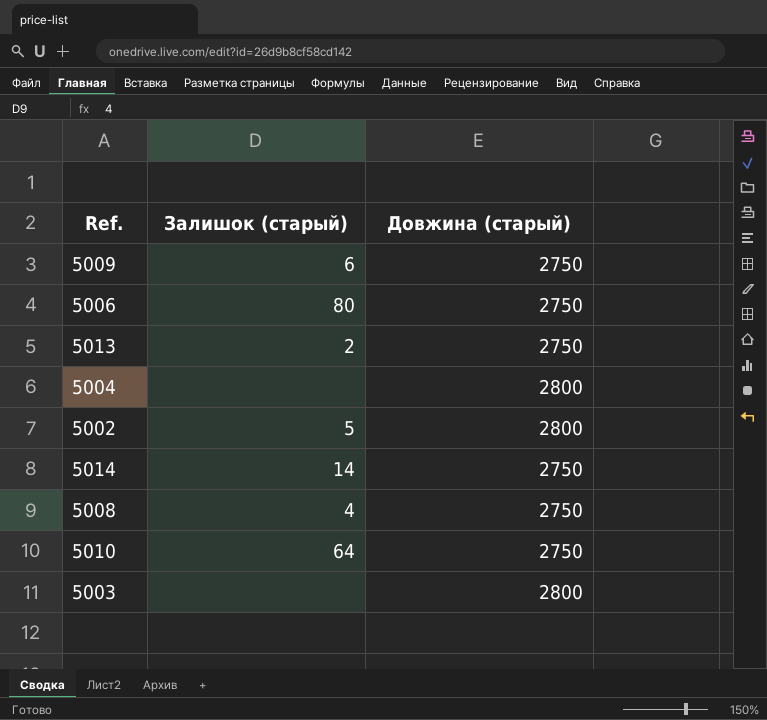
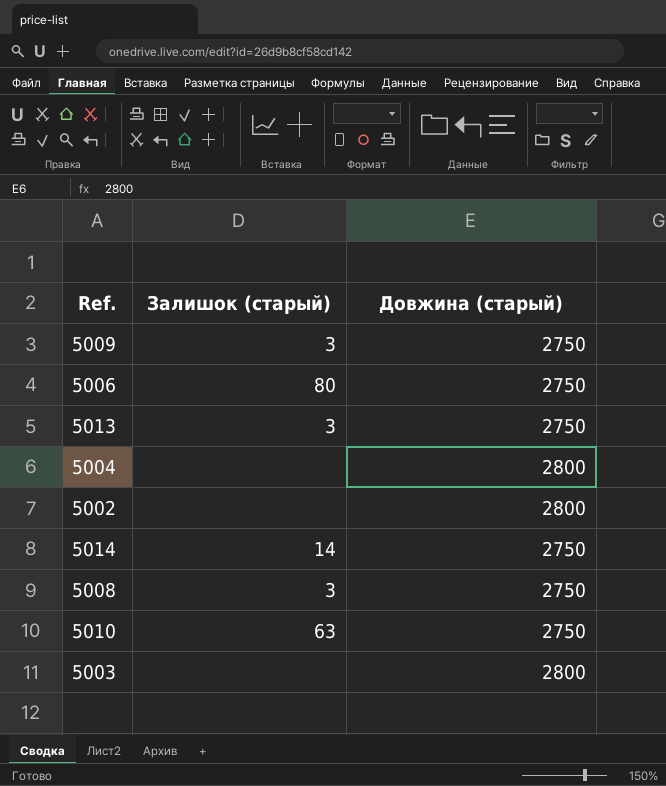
5009 | Залишок (старый): 6 -> 3
5013 | Залишок (старый): 2 -> 3
5002 | Залишок (старый): 5 -> none
5008 | Залишок (старый): 4 -> 3
5010 | Залишок (старый): 64 -> 63

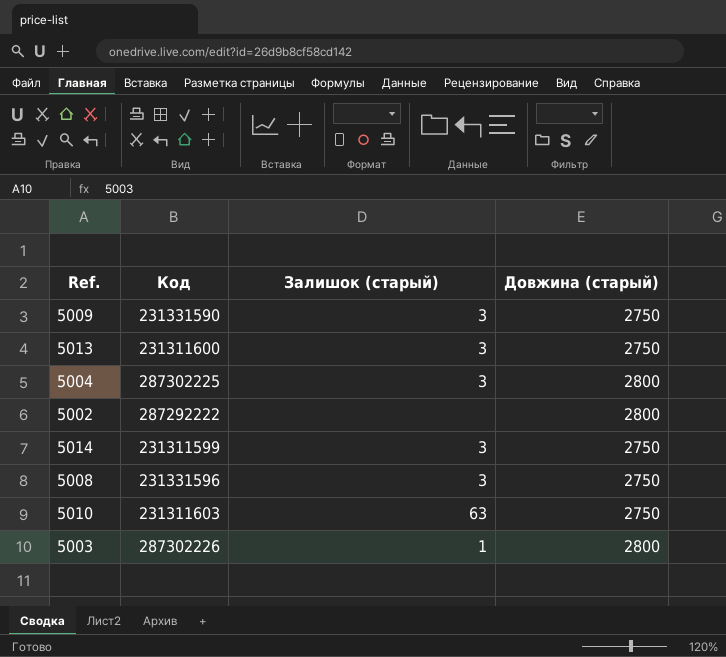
column Код | position: none -> 2
row 5006: 80 | 2750 -> none
5004 | Залишок (старый): none -> 3
5014 | Залишок (старый): 14 -> 3
5003 | Залишок (старый): none -> 1

